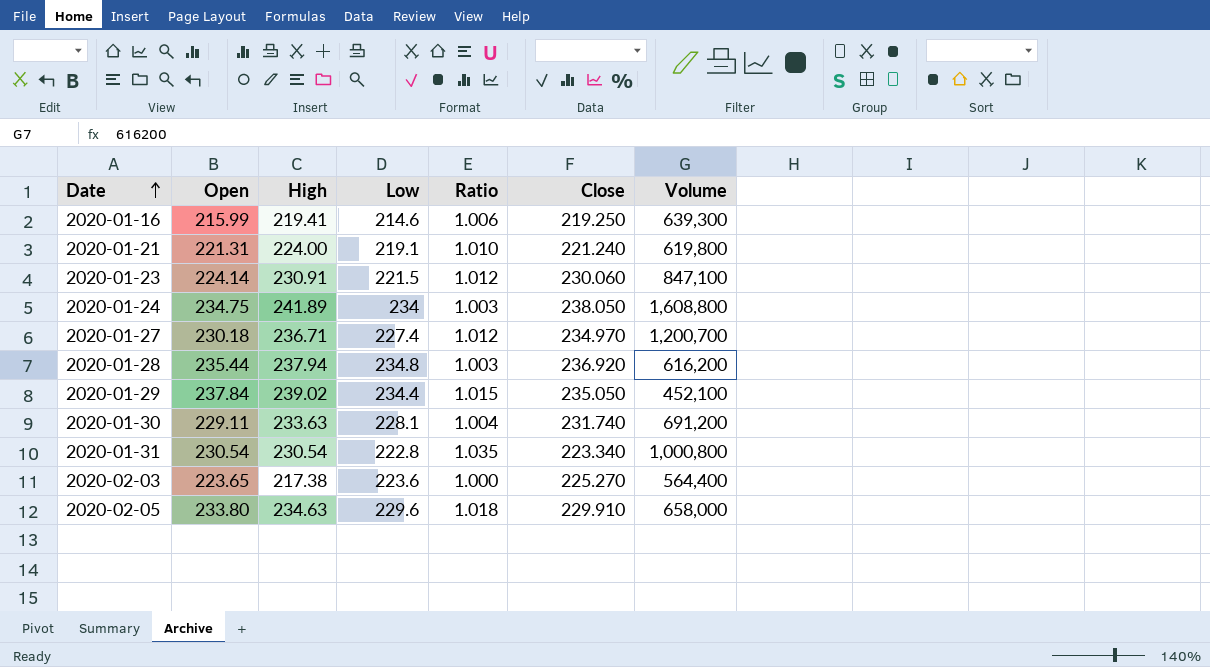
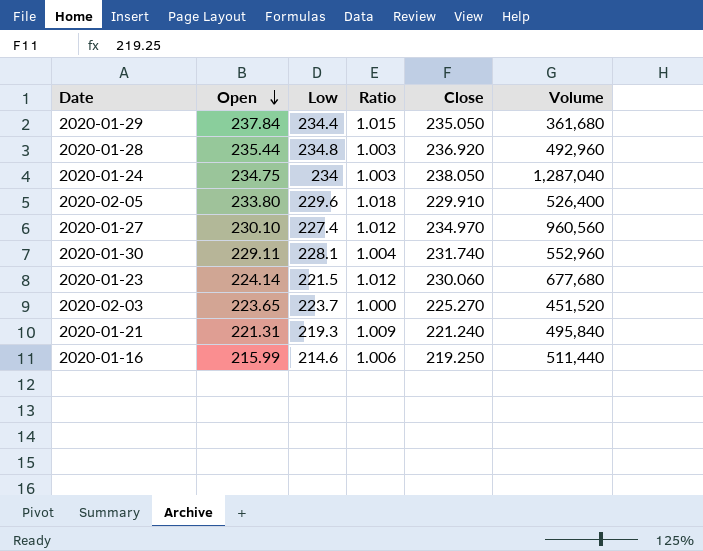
row order: Date ascending -> Open descending
column High | position: 3 -> none
row 2020-01-31: 230.54 | 230.54 | 222.8 | 1.035 | 223.340 | 1,000,800 -> none
2020-01-29 | Volume: 452,100 -> 361,680
2020-01-28 | Volume: 616,200 -> 492,960
2020-01-24 | Volume: 1,608,800 -> 1,287,040
2020-02-05 | Volume: 658,000 -> 526,400
2020-01-27 | Open: 230.18 -> 230.10
2020-01-27 | Volume: 1,200,700 -> 960,560
2020-01-30 | Volume: 691,200 -> 552,960
2020-01-23 | Volume: 847,100 -> 677,680
2020-02-03 | Low: 223.6 -> 223.7
2020-02-03 | Volume: 564,400 -> 451,520
2020-01-21 | Low: 219.1 -> 219.3
2020-01-21 | Ratio: 1.010 -> 1.009
2020-01-21 | Volume: 619,800 -> 495,840
2020-01-16 | Volume: 639,300 -> 511,440

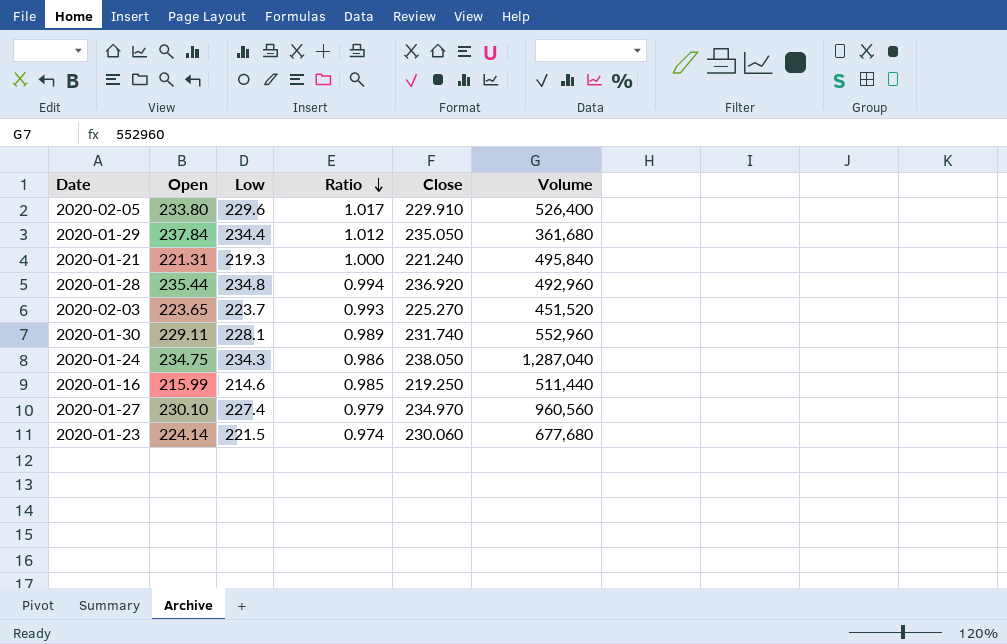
row order: Open descending -> Ratio descending
column Ratio | formula: [Open] / [Low] -> [Open] / [Close]
2020-01-24 | Low: 234 -> 234.3

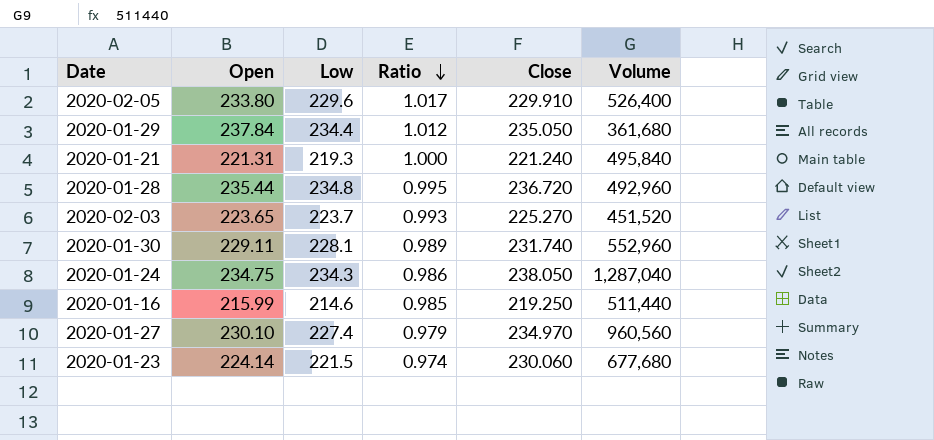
2020-01-28 | Ratio: 0.994 -> 0.995
2020-01-28 | Close: 236.920 -> 236.720

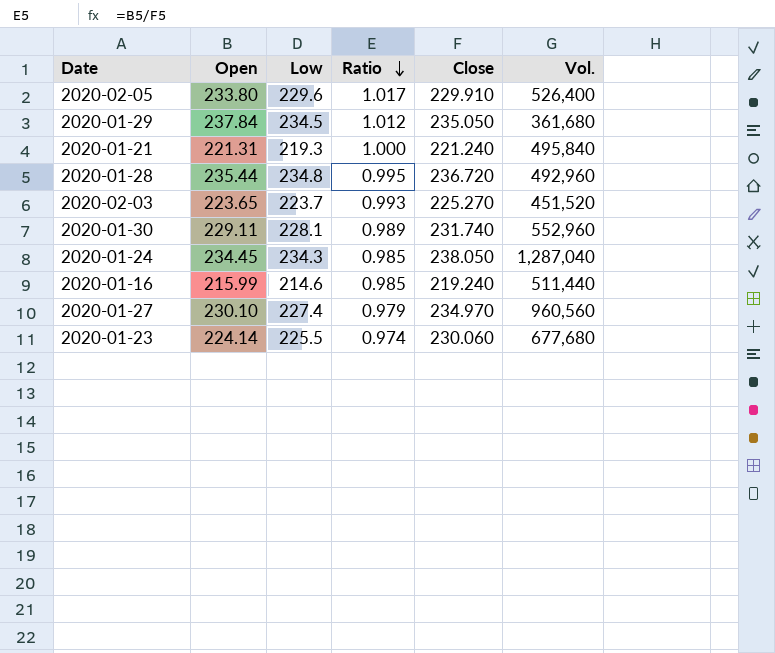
column name: Volume -> Vol.
2020-01-29 | Low: 234.4 -> 234.5
2020-01-24 | Open: 234.75 -> 234.45
2020-01-24 | Ratio: 0.986 -> 0.985
2020-01-16 | Close: 219.250 -> 219.240
2020-01-23 | Low: 221.5 -> 225.5

